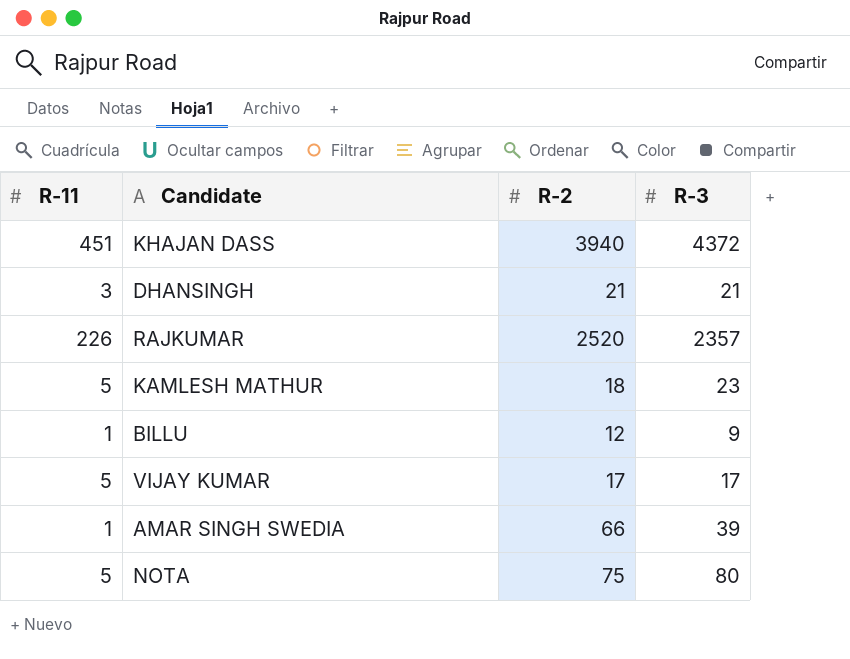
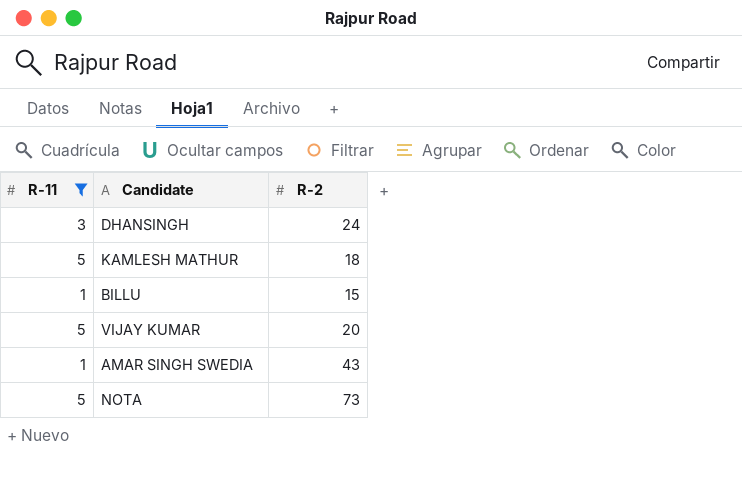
filter: none -> R-11 <= 5
column R-3 | position: 4 -> none
DHANSINGH | R-2: 21 -> 24
BILLU | R-2: 12 -> 15
VIJAY KUMAR | R-2: 17 -> 20
AMAR SINGH SWEDIA | R-2: 66 -> 43
NOTA | R-2: 75 -> 73

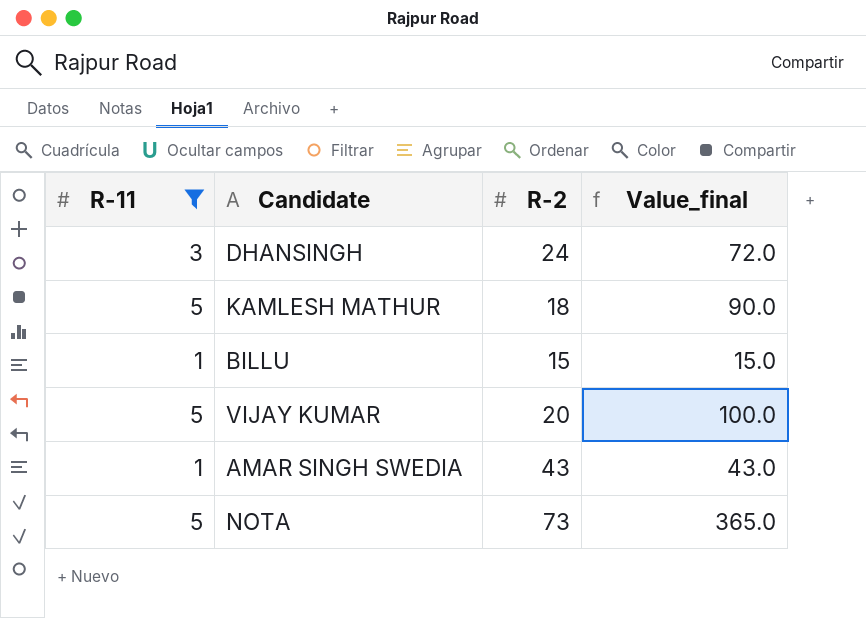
column Value_final | formula: none -> [R-11] * [R-2]

